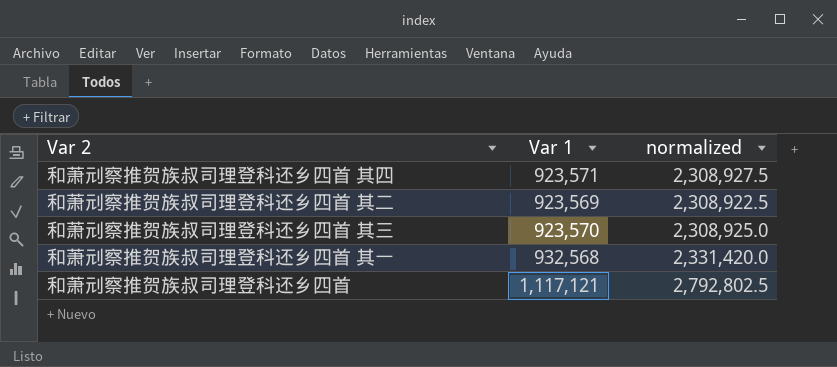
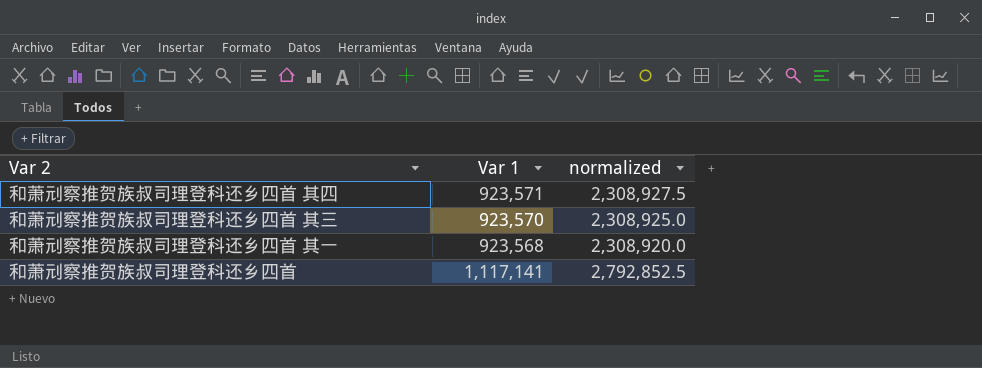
row 和萧刓察推贺族叔司理登科还乡四首 其二: 923,569 | 2,308,922.5 -> none
和萧刓察推贺族叔司理登科还乡四首 其一 | Var 1: 932,568 -> 923,568
和萧刓察推贺族叔司理登科还乡四首 其一 | normalized: 2,331,420.0 -> 2,308,920.0
和萧刓察推贺族叔司理登科还乡四首 | Var 1: 1,117,121 -> 1,117,141
和萧刓察推贺族叔司理登科还乡四首 | normalized: 2,792,802.5 -> 2,792,852.5

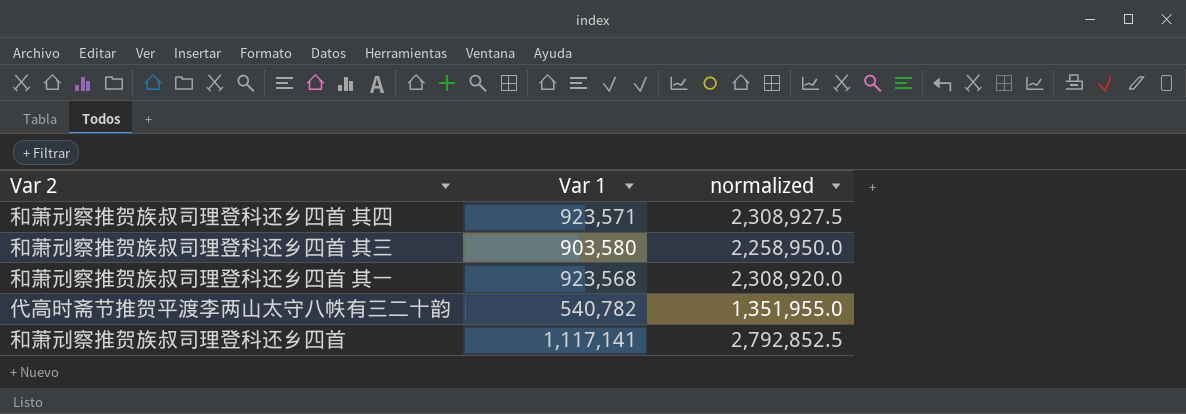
和萧刓察推贺族叔司理登科还乡四首 其三 | Var 1: 923,570 -> 903,580
和萧刓察推贺族叔司理登科还乡四首 其三 | normalized: 2,308,925.0 -> 2,258,950.0
row 代高时斋节推贺平渡李两山太守八帙有三二十韵: none -> 540,782 | 1,351,955.0

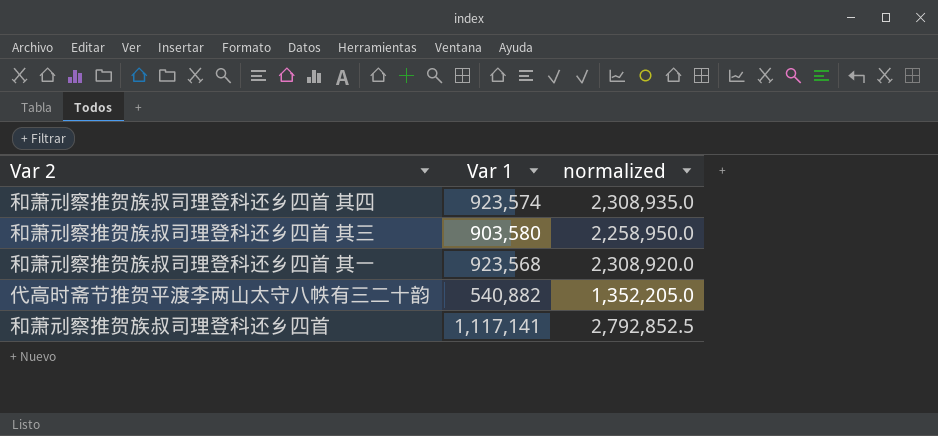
和萧刓察推贺族叔司理登科还乡四首 其四 | Var 1: 923,571 -> 923,574
和萧刓察推贺族叔司理登科还乡四首 其四 | normalized: 2,308,927.5 -> 2,308,935.0
代高时斋节推贺平渡李两山太守八帙有三二十韵 | Var 1: 540,782 -> 540,882
代高时斋节推贺平渡李两山太守八帙有三二十韵 | normalized: 1,351,955.0 -> 1,352,205.0

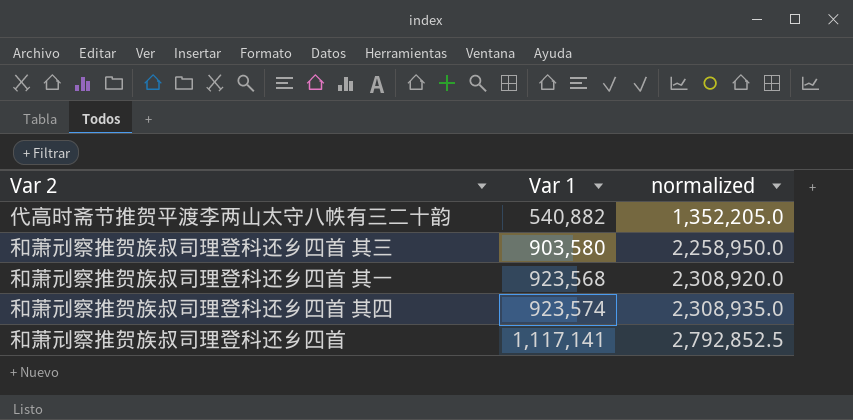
row order: none -> Var 1 ascending

